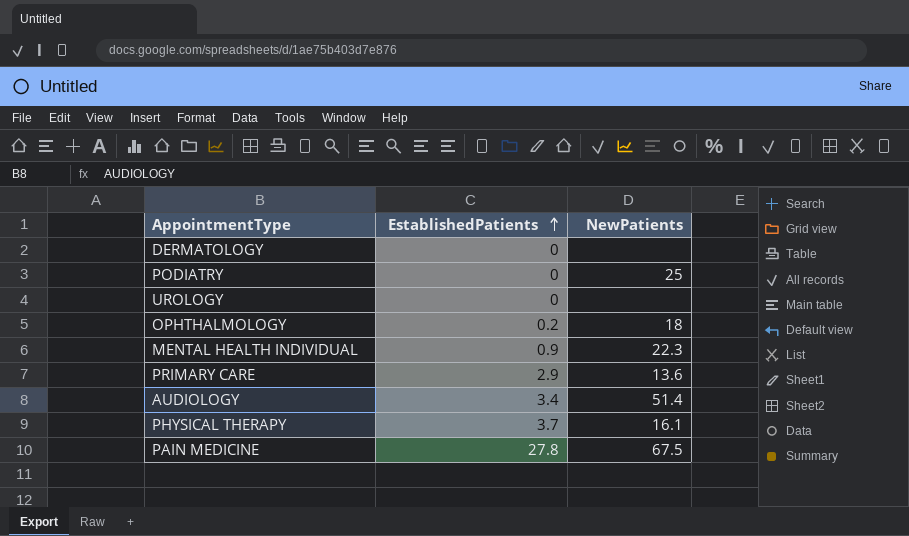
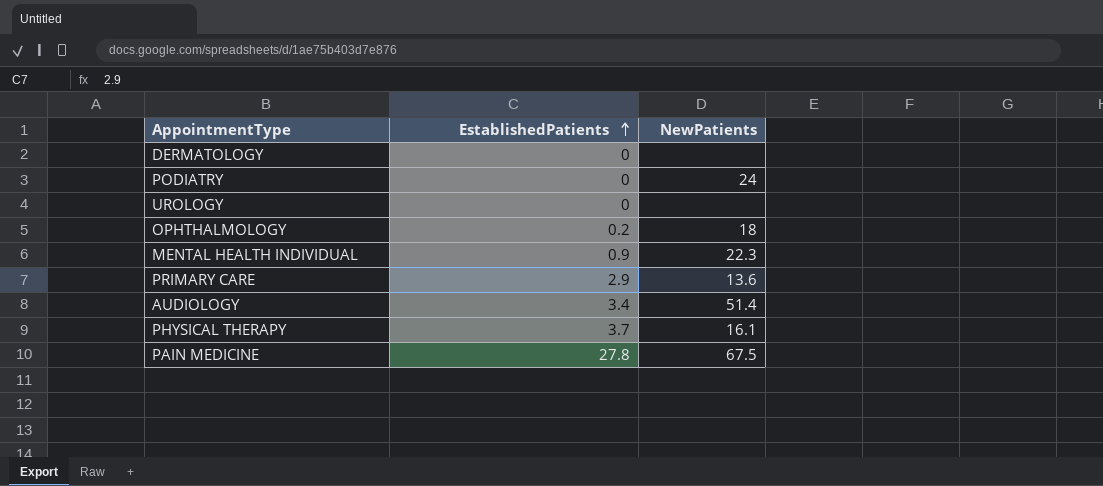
PODIATRY | NewPatients: 25 -> 24

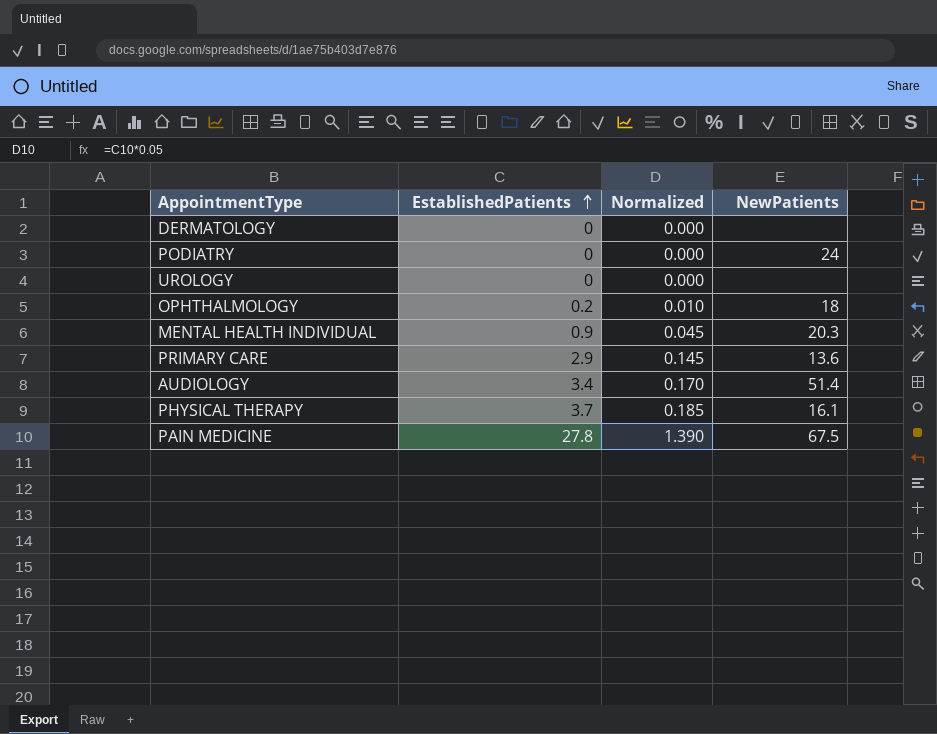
column Normalized | formula: none -> [EstablishedPatients] * 0.05
MENTAL HEALTH INDIVIDUAL | NewPatients: 22.3 -> 20.3

